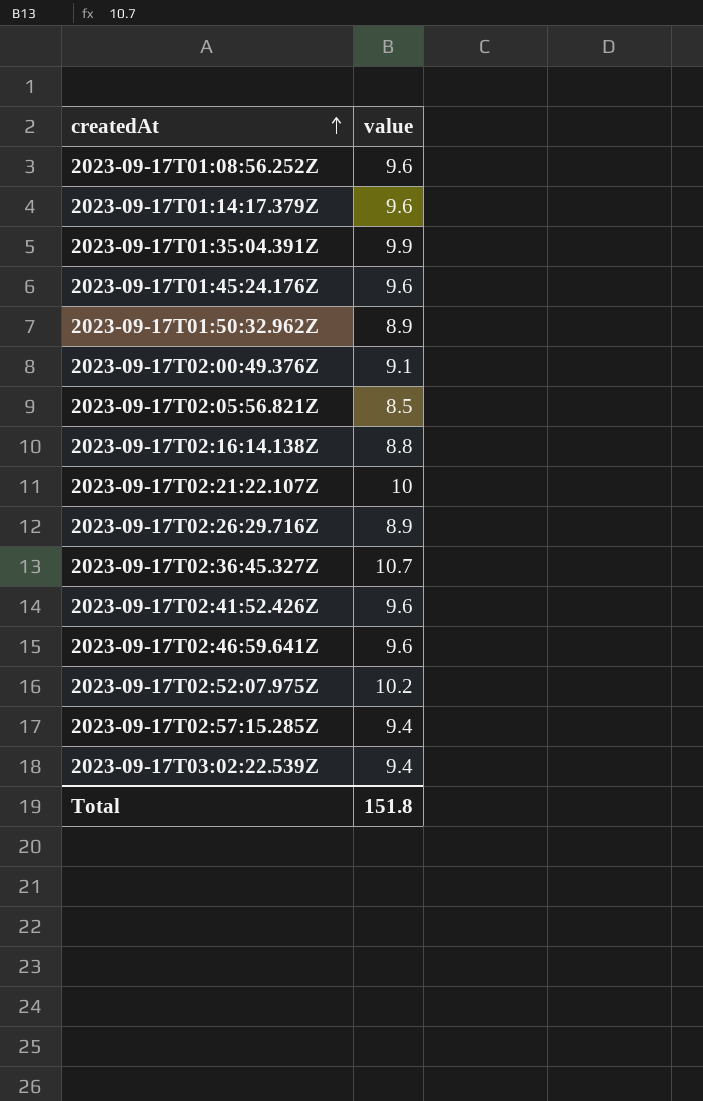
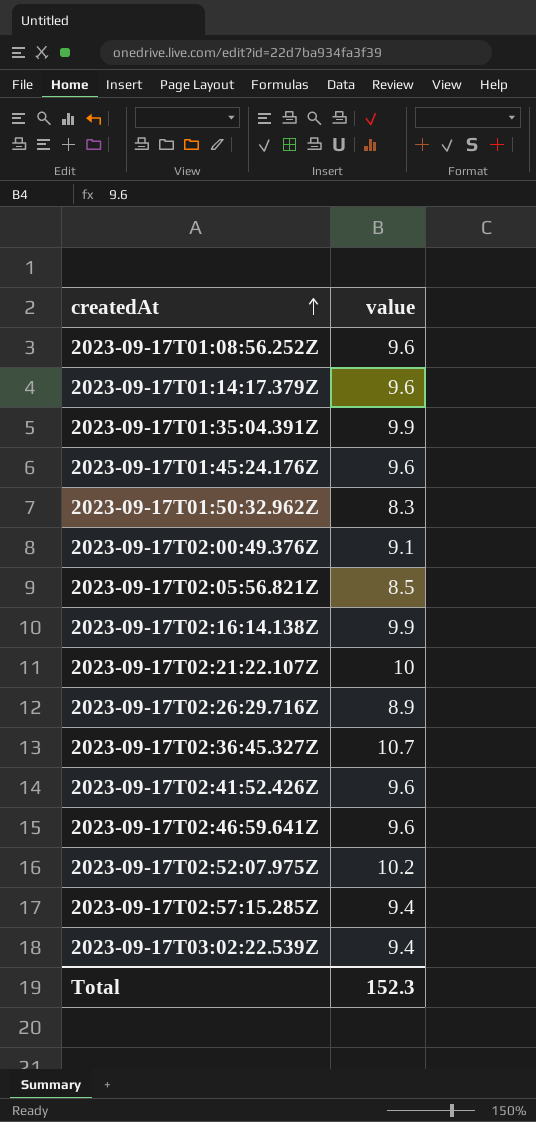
2023-09-17T01:50:32.962Z | value: 8.9 -> 8.3
2023-09-17T02:16:14.138Z | value: 8.8 -> 9.9
Total | value: 151.8 -> 152.3

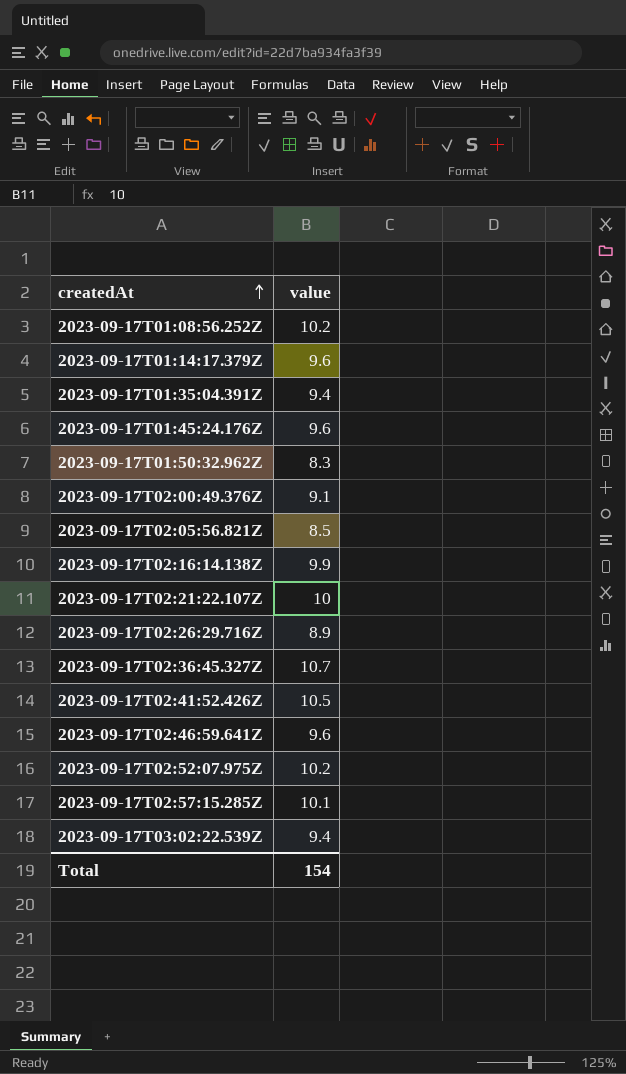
2023-09-17T01:08:56.252Z | value: 9.6 -> 10.2
2023-09-17T01:35:04.391Z | value: 9.9 -> 9.4
2023-09-17T02:41:52.426Z | value: 9.6 -> 10.5
2023-09-17T02:57:15.285Z | value: 9.4 -> 10.1
Total | value: 152.3 -> 154

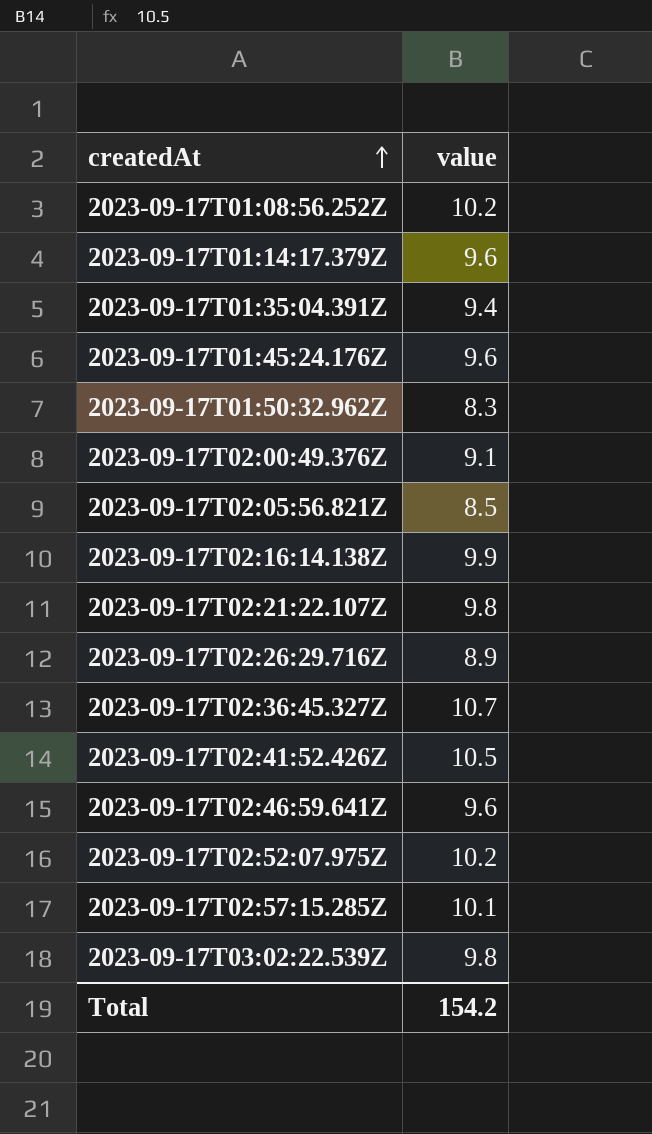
2023-09-17T02:21:22.107Z | value: 10 -> 9.8
2023-09-17T03:02:22.539Z | value: 9.4 -> 9.8
Total | value: 154 -> 154.2

